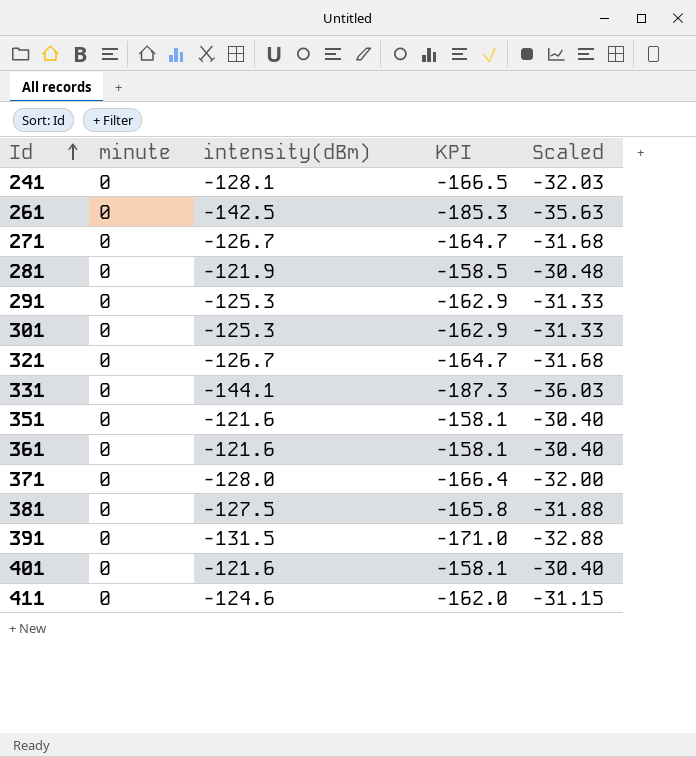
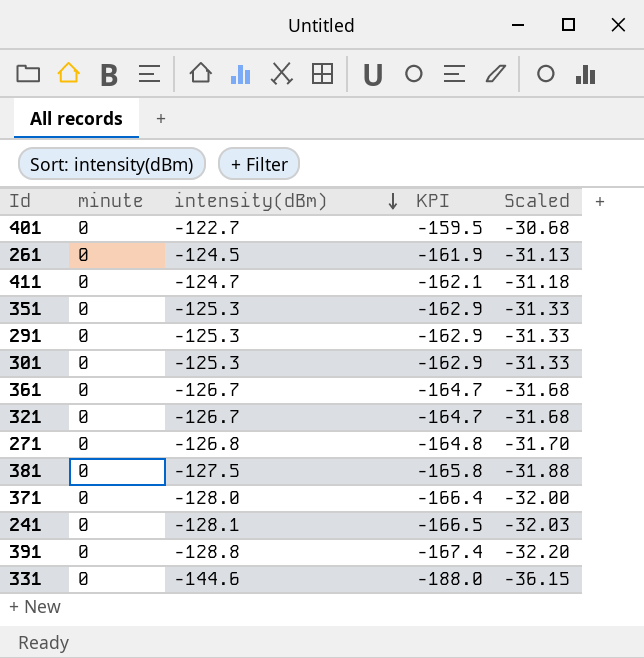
row order: Id ascending -> intensity(dBm) descending
row 281: 0 | -121.9 | -158.5 | -30.48 -> none
401 | intensity(dBm): -121.6 -> -122.7
401 | KPI: -158.1 -> -159.5
401 | Scaled: -30.40 -> -30.68
261 | intensity(dBm): -142.5 -> -124.5
261 | KPI: -185.3 -> -161.9
261 | Scaled: -35.63 -> -31.13
411 | intensity(dBm): -124.6 -> -124.7
411 | KPI: -162.0 -> -162.1
411 | Scaled: -31.15 -> -31.18
351 | intensity(dBm): -121.6 -> -125.3
351 | KPI: -158.1 -> -162.9
351 | Scaled: -30.40 -> -31.33
361 | intensity(dBm): -121.6 -> -126.7
361 | KPI: -158.1 -> -164.7
361 | Scaled: -30.40 -> -31.68
271 | intensity(dBm): -126.7 -> -126.8
271 | KPI: -164.7 -> -164.8
271 | Scaled: -31.68 -> -31.70
391 | intensity(dBm): -131.5 -> -128.8
391 | KPI: -171.0 -> -167.4
391 | Scaled: -32.88 -> -32.20
331 | intensity(dBm): -144.1 -> -144.6
331 | KPI: -187.3 -> -188.0
331 | Scaled: -36.03 -> -36.15

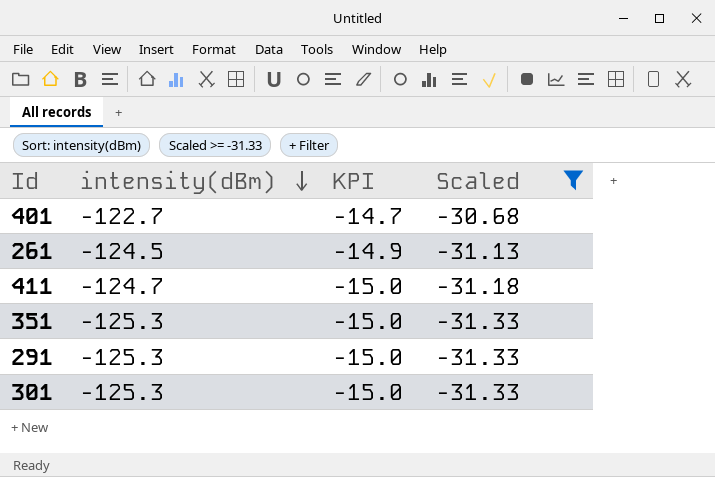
filter: none -> Scaled >= -31.33
column minute | position: 2 -> none
column KPI | formula: [intensity(dBm)] * 1.3 -> [intensity(dBm)] * 0.12

